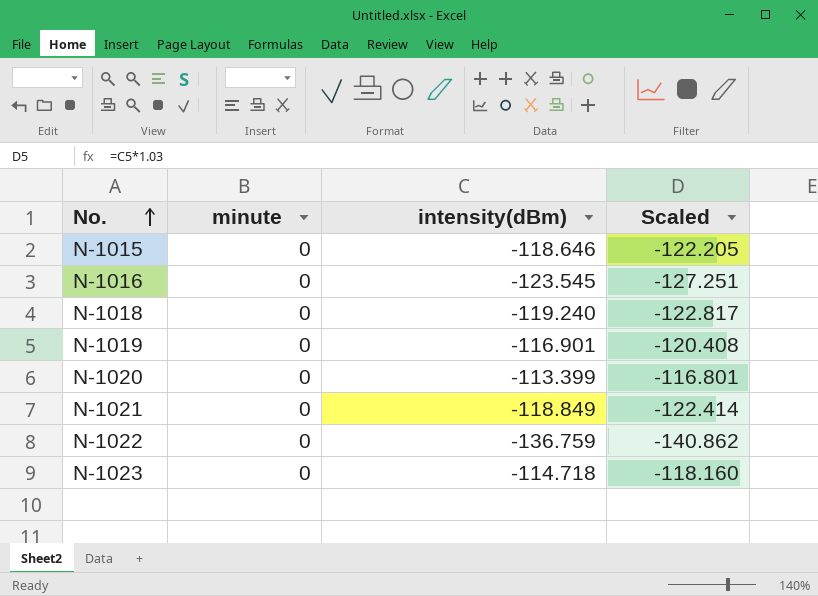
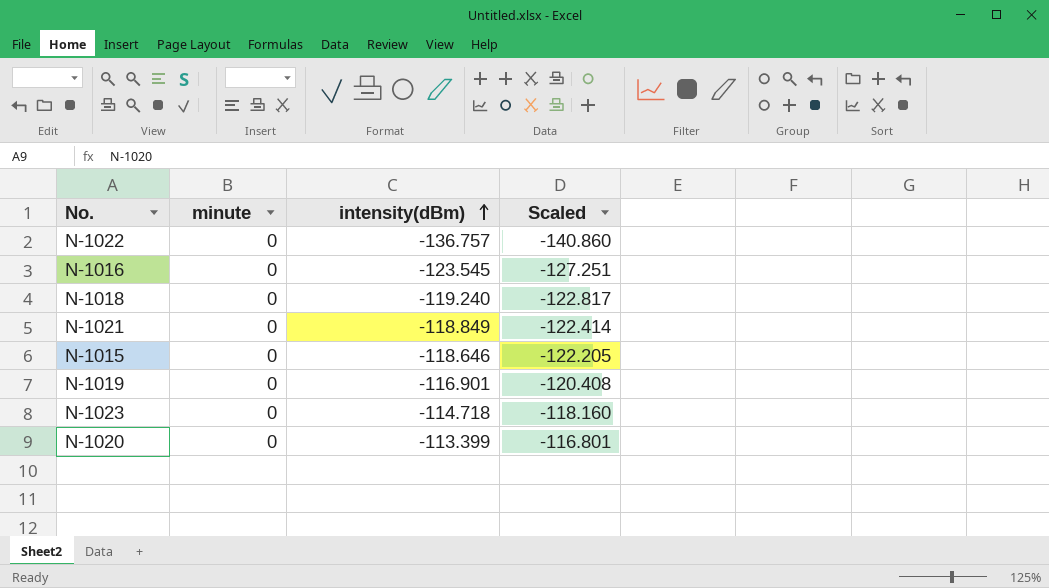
row order: No. ascending -> intensity(dBm) ascending
N-1022 | intensity(dBm): -136.759 -> -136.757
N-1022 | Scaled: -140.862 -> -140.860

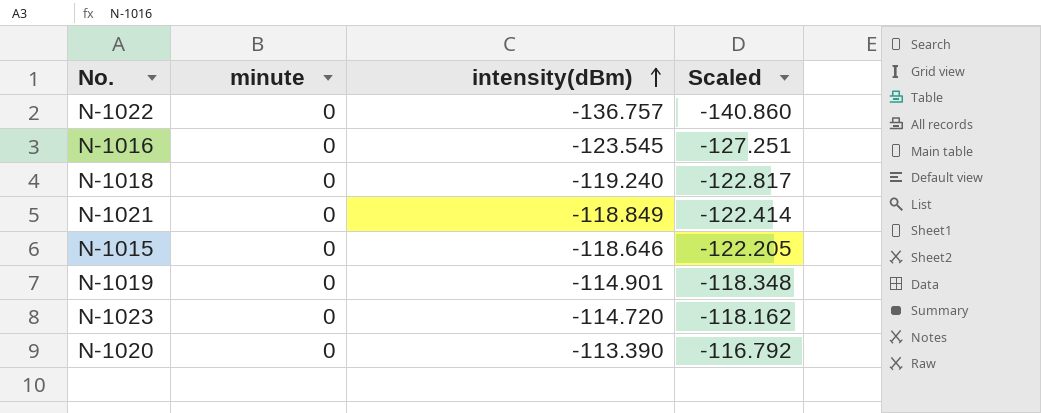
N-1019 | intensity(dBm): -116.901 -> -114.901
N-1019 | Scaled: -120.408 -> -118.348
N-1023 | intensity(dBm): -114.718 -> -114.720
N-1023 | Scaled: -118.160 -> -118.162
N-1020 | intensity(dBm): -113.399 -> -113.390
N-1020 | Scaled: -116.801 -> -116.792

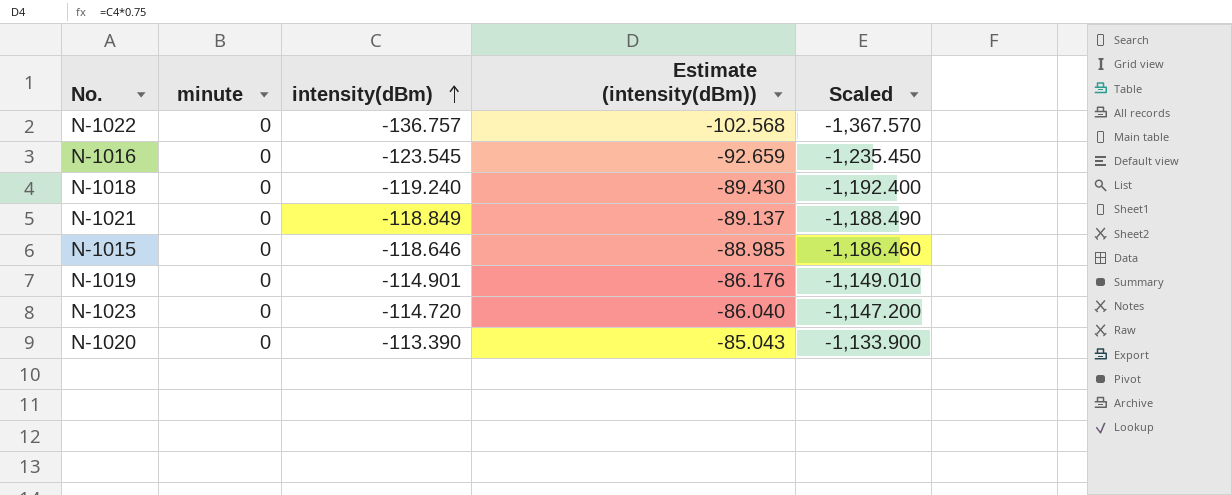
column Estimate (intensity(dBm)) | formula: none -> [intensity(dBm)] * 0.75
column Scaled | formula: [intensity(dBm)] * 1.03 -> [intensity(dBm)] * 10

